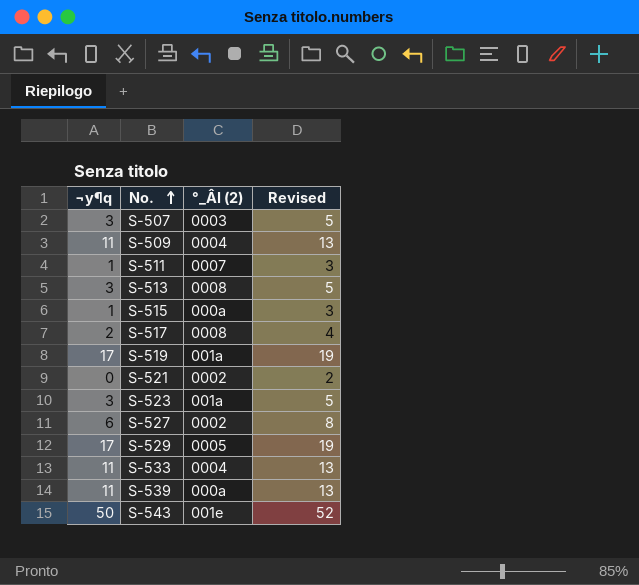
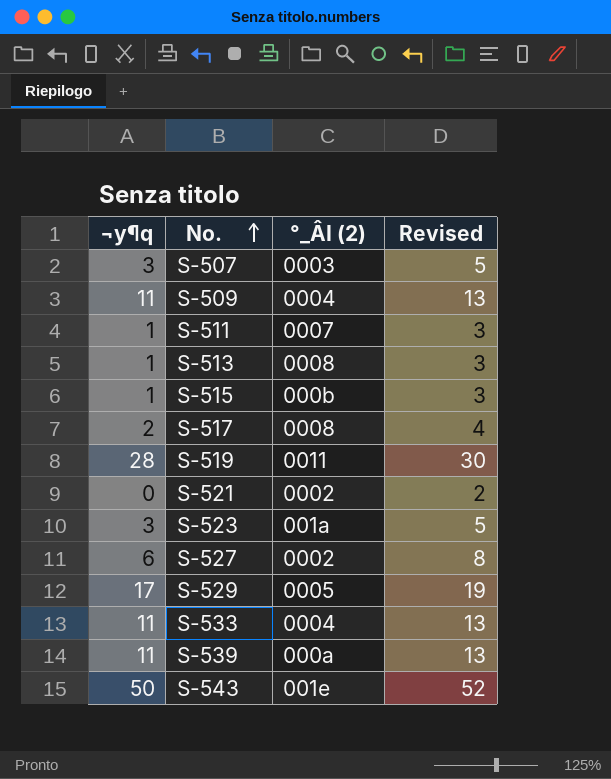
S-513 | ¬y¶q: 3 -> 1
S-513 | Revised: 5 -> 3
S-515 | °_ÂI (2): 000a -> 000b
S-519 | ¬y¶q: 17 -> 28
S-519 | °_ÂI (2): 001a -> 0011
S-519 | Revised: 19 -> 30

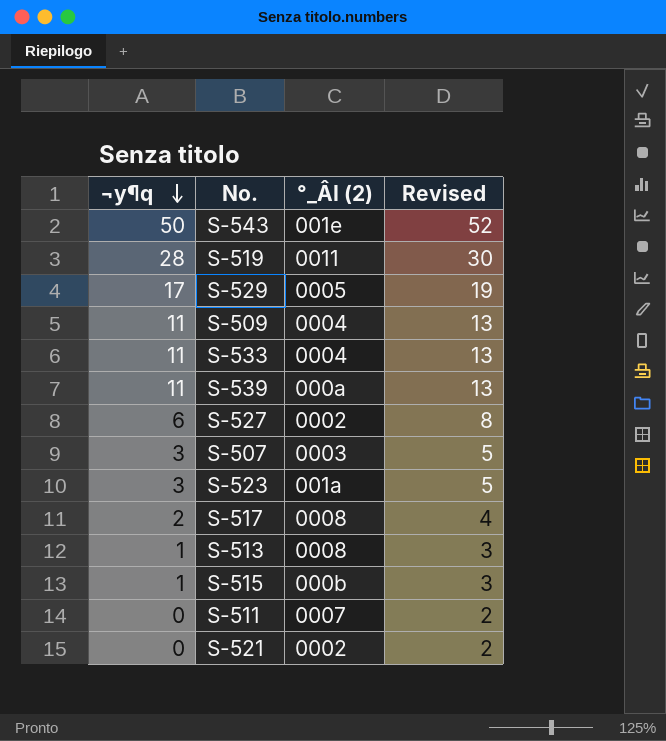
row order: No. ascending -> ¬y¶q descending
S-511 | ¬y¶q: 1 -> 0
S-511 | Revised: 3 -> 2

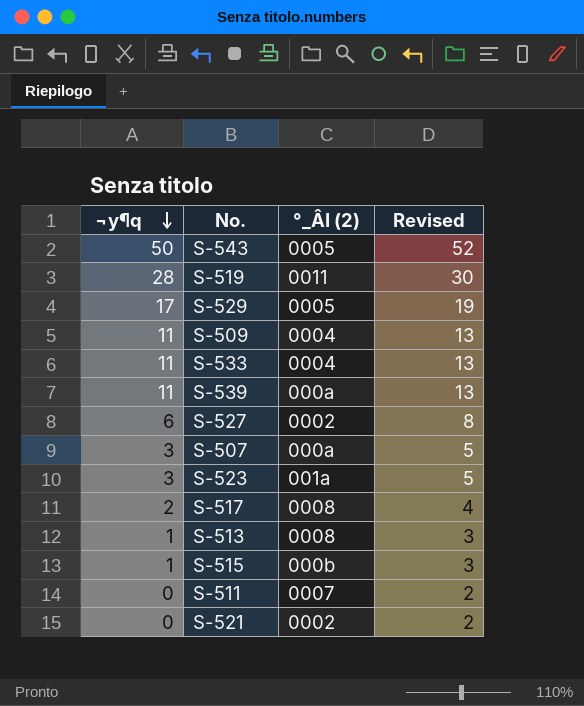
S-543 | °_ÂI (2): 001e -> 0005
S-507 | °_ÂI (2): 0003 -> 000a

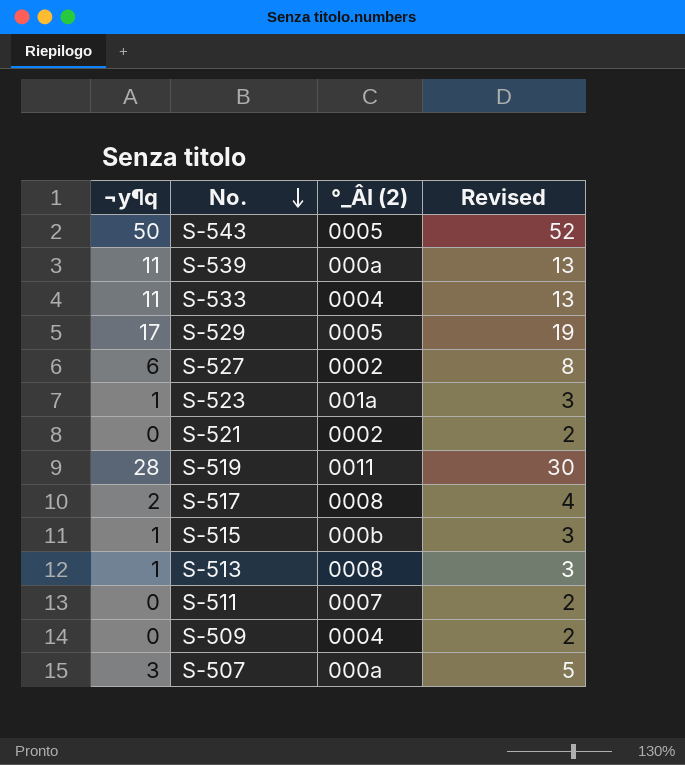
row order: ¬y¶q descending -> No. descending
S-523 | ¬y¶q: 3 -> 1
S-523 | Revised: 5 -> 3
S-509 | ¬y¶q: 11 -> 0
S-509 | Revised: 13 -> 2

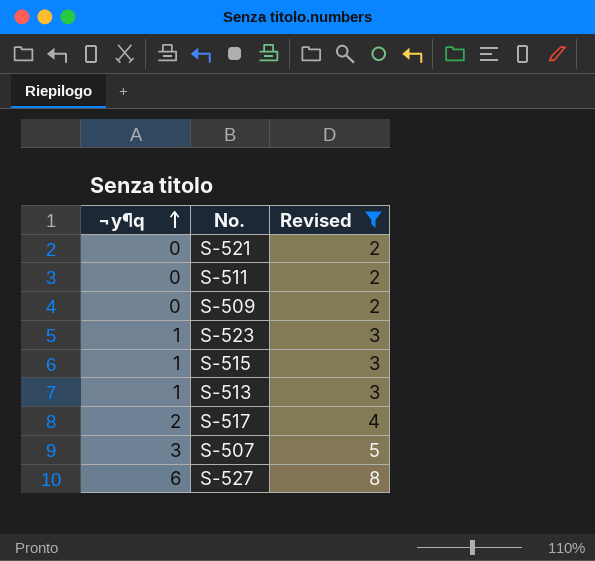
filter: none -> Revised <= 8
row order: No. descending -> ¬y¶q ascending
column °_ÂI (2) | position: 3 -> none

